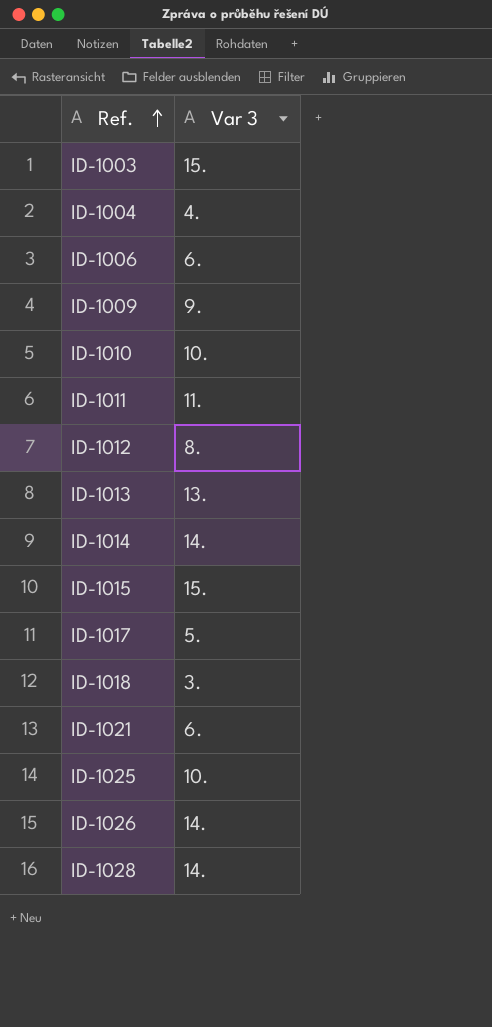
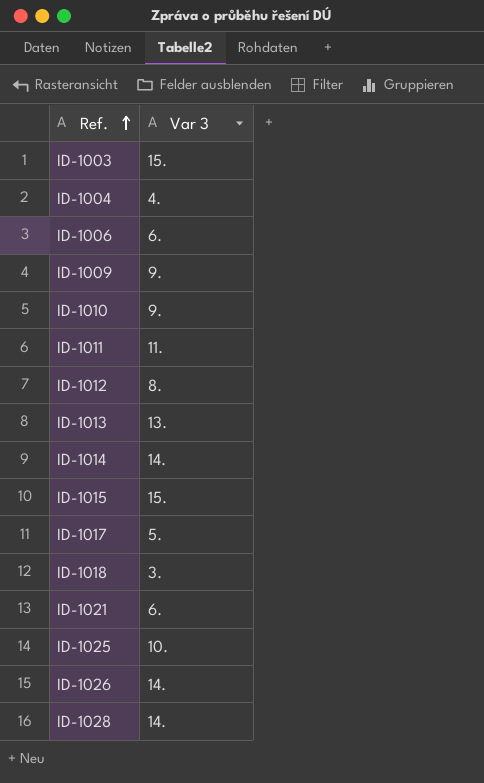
ID-1010 | Var 3: 10. -> 9.

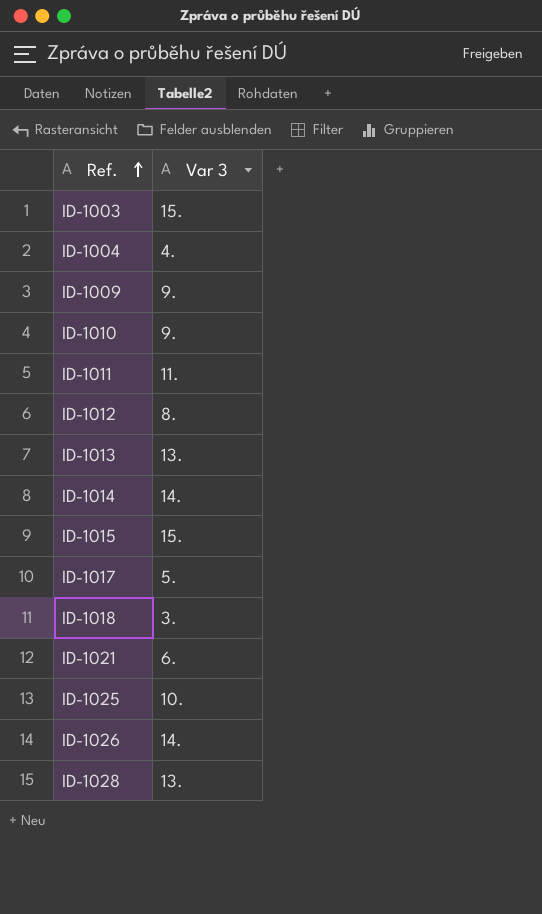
row ID-1006: 6. -> none
ID-1028 | Var 3: 14. -> 13.

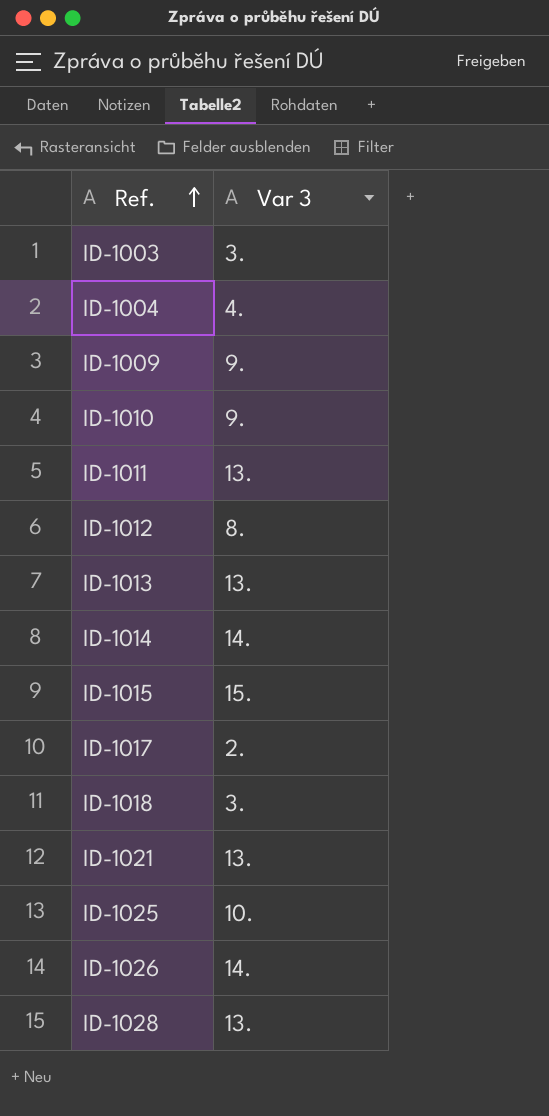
ID-1003 | Var 3: 15. -> 3.
ID-1011 | Var 3: 11. -> 13.
ID-1017 | Var 3: 5. -> 2.
ID-1021 | Var 3: 6. -> 13.

